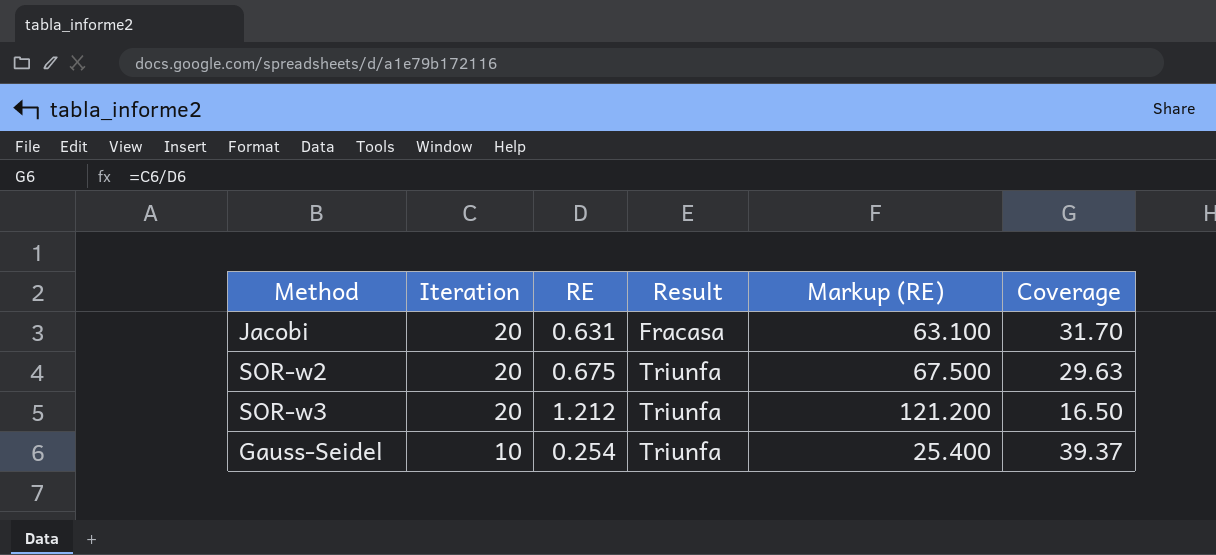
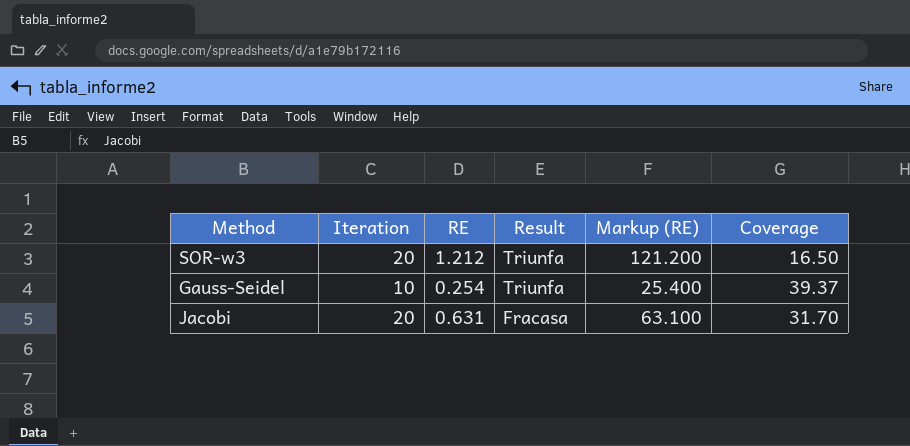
row order: Iteration descending -> Result descending
row SOR-w2: 20 | 0.675 | Triunfa | 67.500 | 29.63 -> none

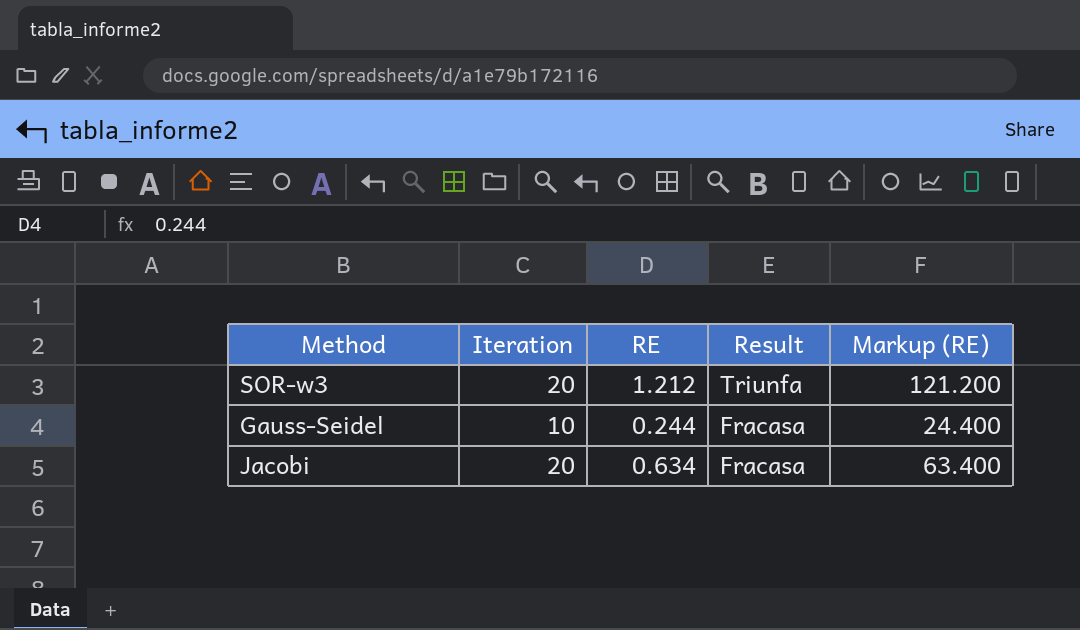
column Coverage | formula: [Iteration] / [RE] -> none
Gauss-Seidel | RE: 0.254 -> 0.244
Gauss-Seidel | Result: Triunfa -> Fracasa
Gauss-Seidel | Markup (RE): 25.400 -> 24.400
Jacobi | RE: 0.631 -> 0.634
Jacobi | Markup (RE): 63.100 -> 63.400

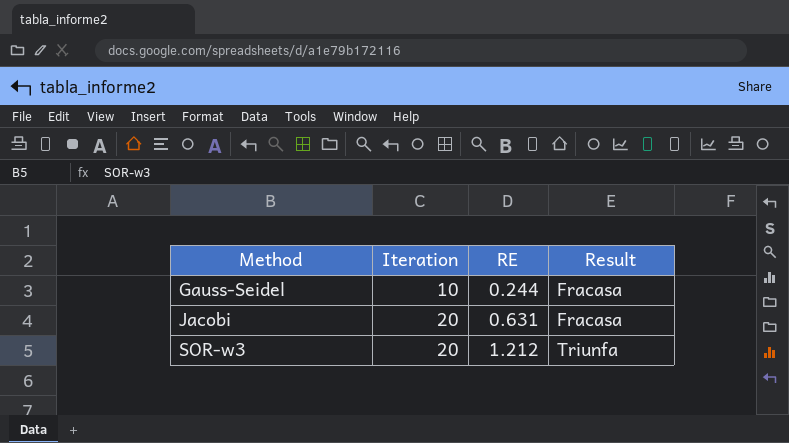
row order: Result descending -> Method ascending
column Markup (RE) | formula: [RE] * 100 -> none
Jacobi | RE: 0.634 -> 0.631

